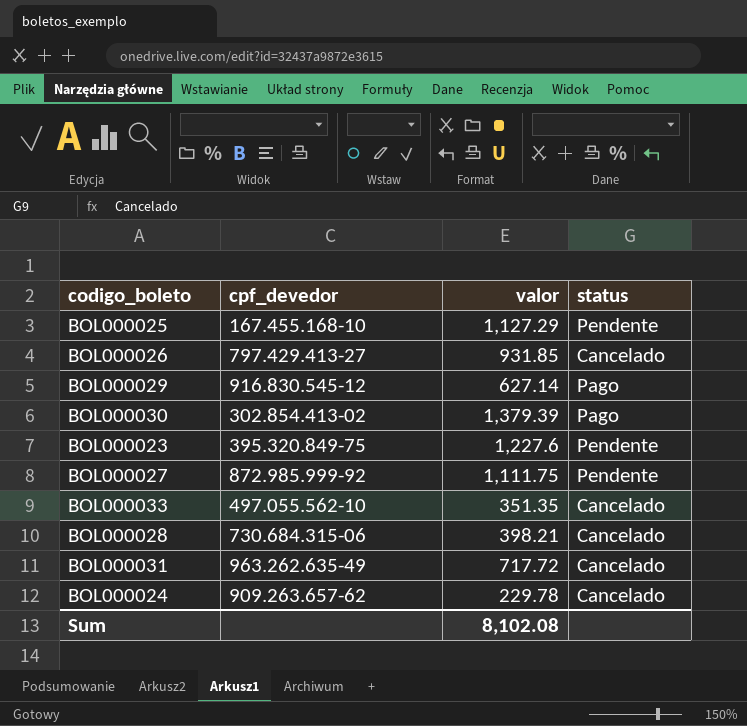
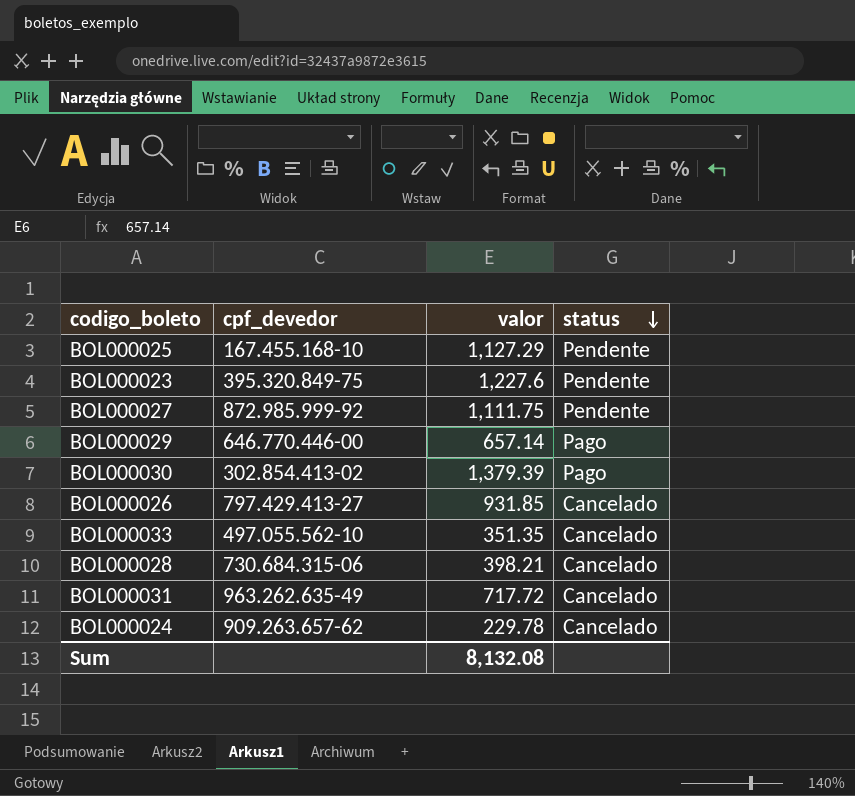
row order: none -> status descending
BOL000029 | cpf_devedor: 916.830.545-12 -> 646.770.446-00
BOL000029 | valor: 627.14 -> 657.14
Sum | valor: 8,102.08 -> 8,132.08

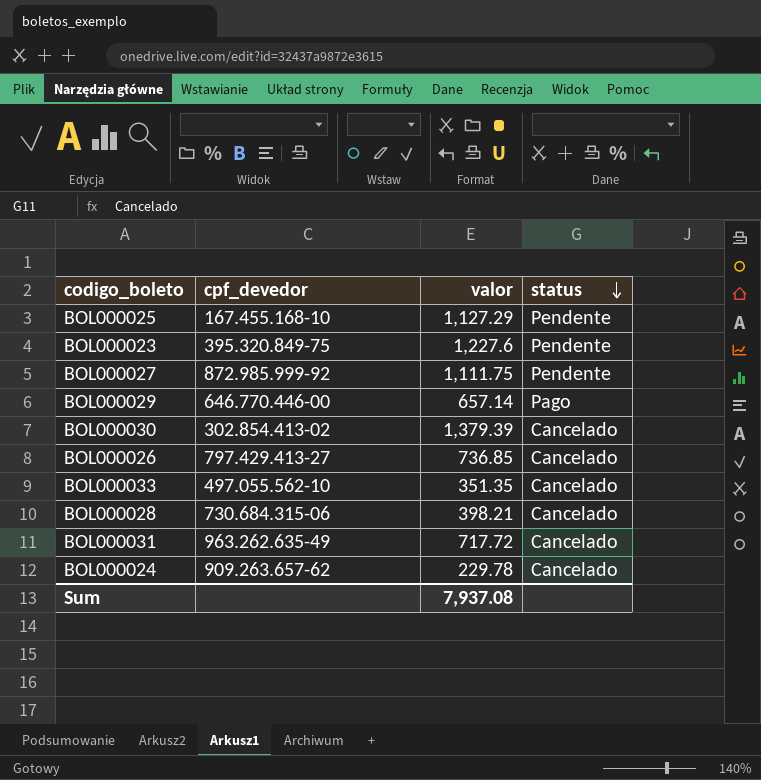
BOL000030 | status: Pago -> Cancelado
BOL000026 | valor: 931.85 -> 736.85
Sum | valor: 8,132.08 -> 7,937.08

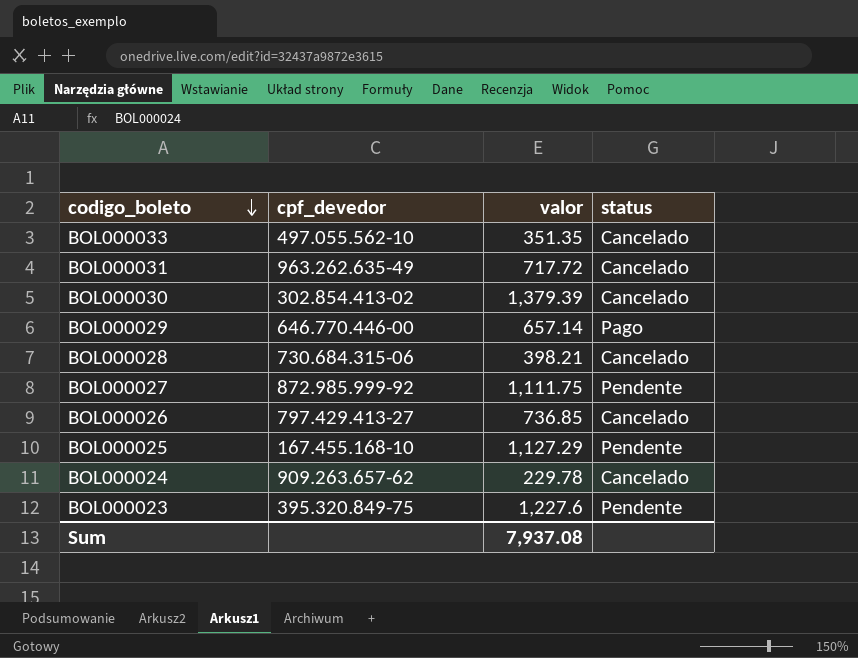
row order: status descending -> codigo_boleto descending

